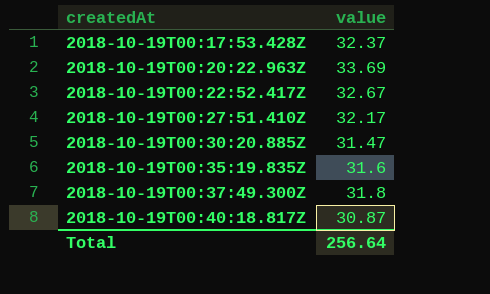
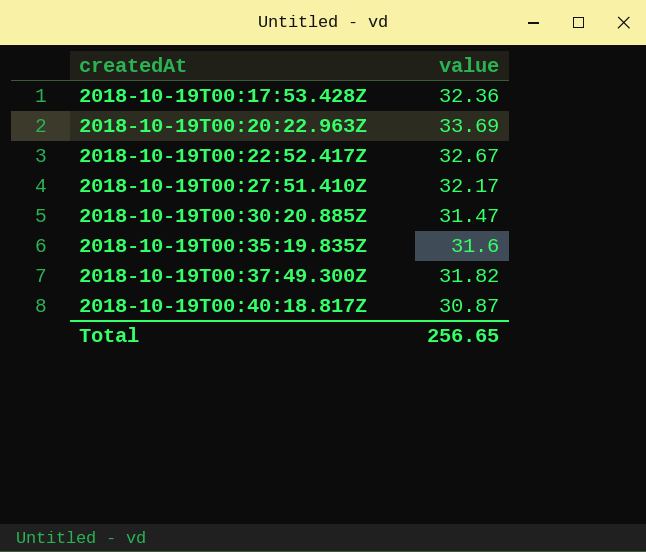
2018-10-19T00:17:53.428Z | value: 32.37 -> 32.36
2018-10-19T00:37:49.300Z | value: 31.8 -> 31.82
Total | value: 256.64 -> 256.65

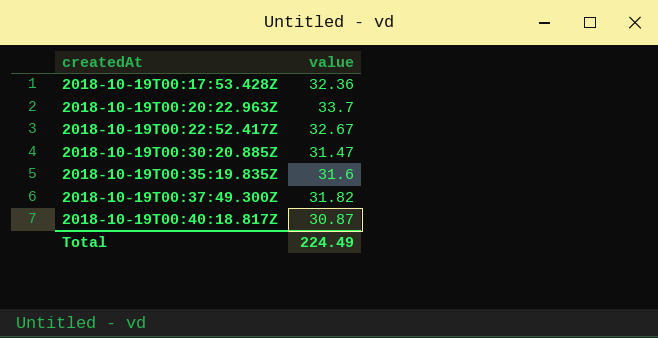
row 2018-10-19T00:27:51.410Z: 32.17 -> none
2018-10-19T00:20:22.963Z | value: 33.69 -> 33.7
Total | value: 256.65 -> 224.49

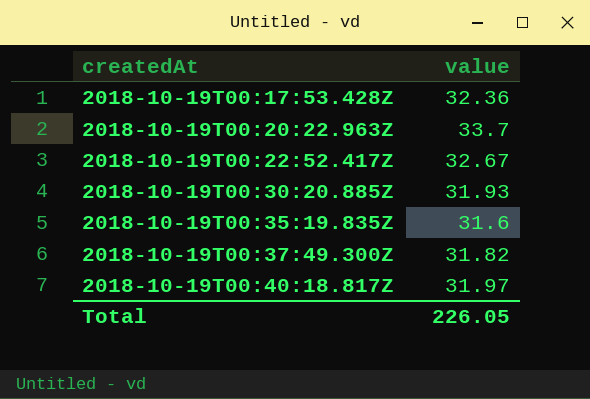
2018-10-19T00:30:20.885Z | value: 31.47 -> 31.93
2018-10-19T00:40:18.817Z | value: 30.87 -> 31.97
Total | value: 224.49 -> 226.05

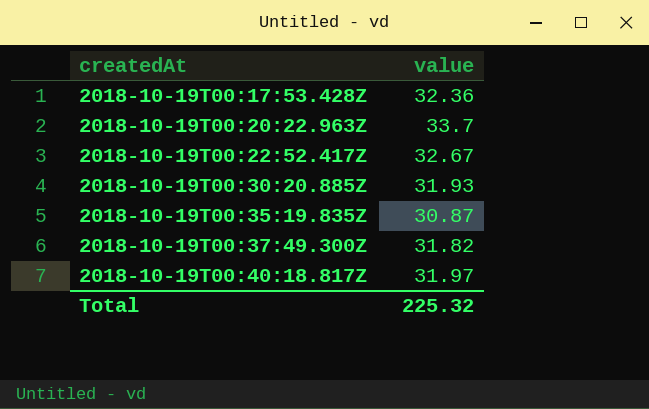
2018-10-19T00:35:19.835Z | value: 31.6 -> 30.87
Total | value: 226.05 -> 225.32

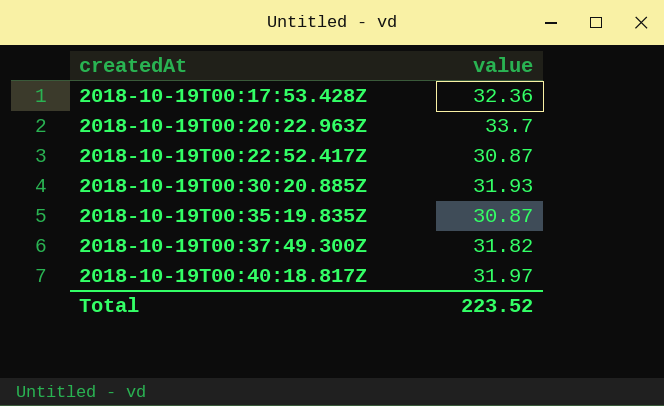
2018-10-19T00:22:52.417Z | value: 32.67 -> 30.87
Total | value: 225.32 -> 223.52

